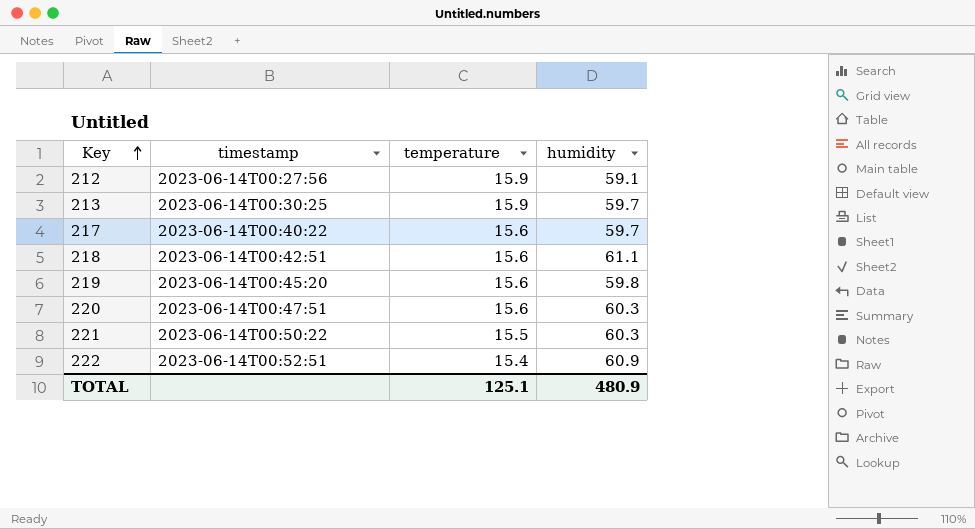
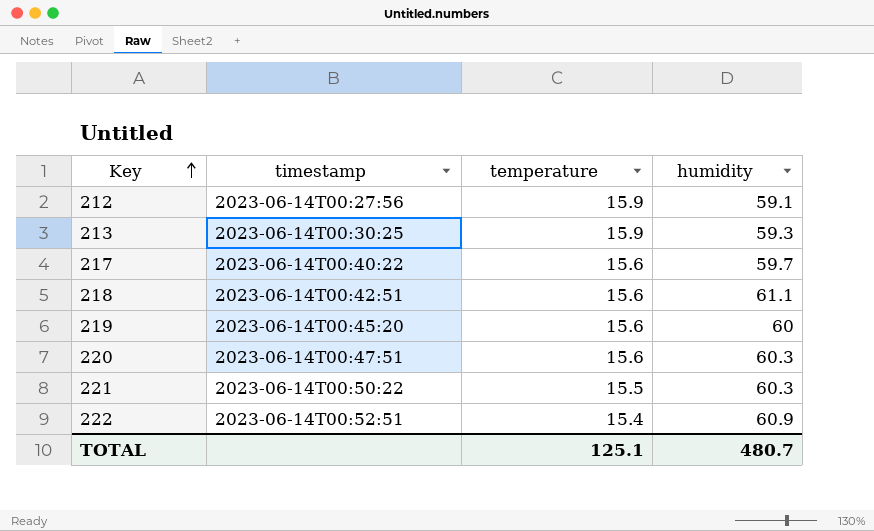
213 | humidity: 59.7 -> 59.3
219 | humidity: 59.8 -> 60
TOTAL | humidity: 480.9 -> 480.7

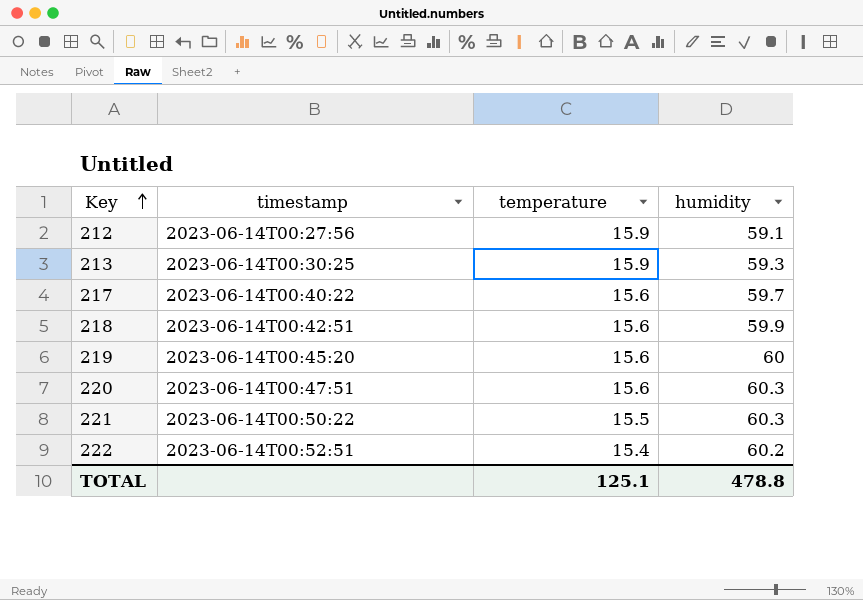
218 | humidity: 61.1 -> 59.9
222 | humidity: 60.9 -> 60.2
TOTAL | humidity: 480.7 -> 478.8

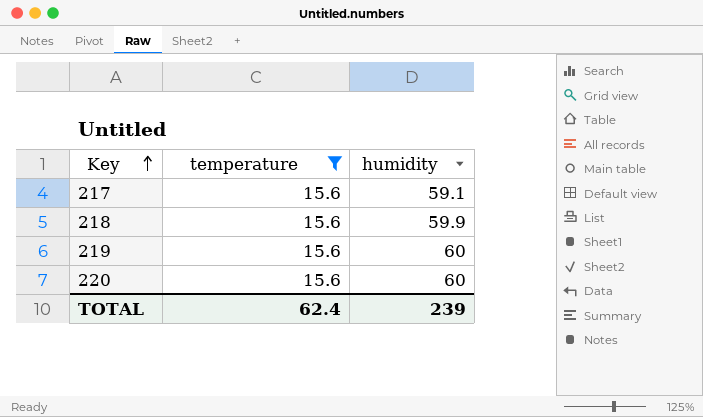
filter: none -> temperature = 15.6
column timestamp | position: 2 -> none
217 | humidity: 59.7 -> 59.1
220 | humidity: 60.3 -> 60
TOTAL | temperature: 125.1 -> 62.4
TOTAL | humidity: 478.8 -> 239

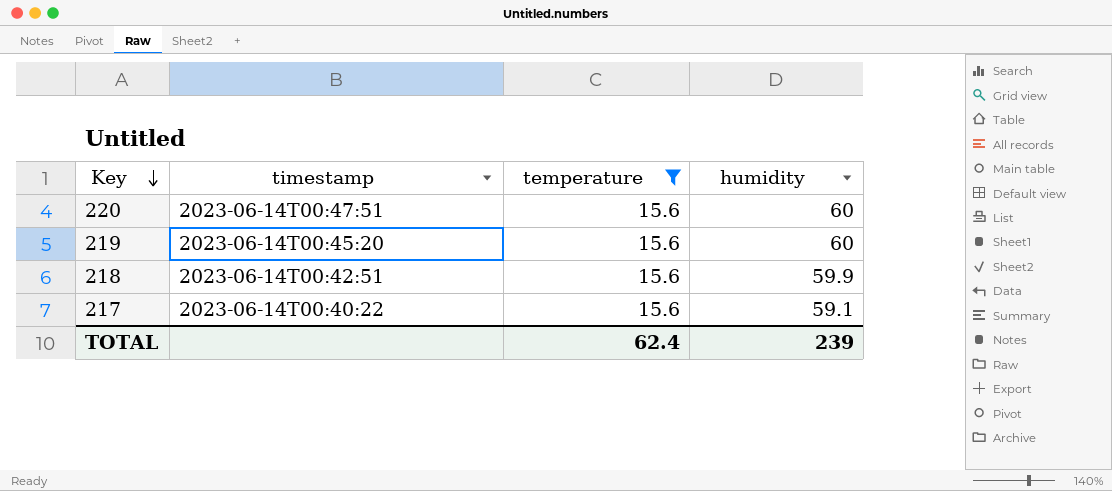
row order: Key ascending -> Key descending
column timestamp | position: none -> 2

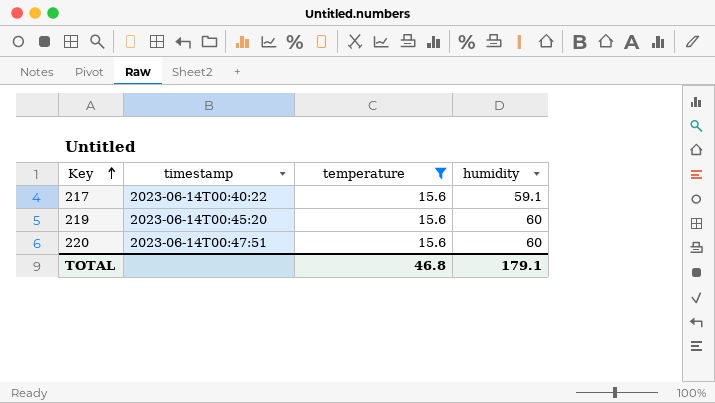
row order: Key descending -> Key ascending
row 218: 2023-06-14T00:42:51 | 15.6 | 59.9 -> none
TOTAL | temperature: 62.4 -> 46.8
TOTAL | humidity: 239 -> 179.1

